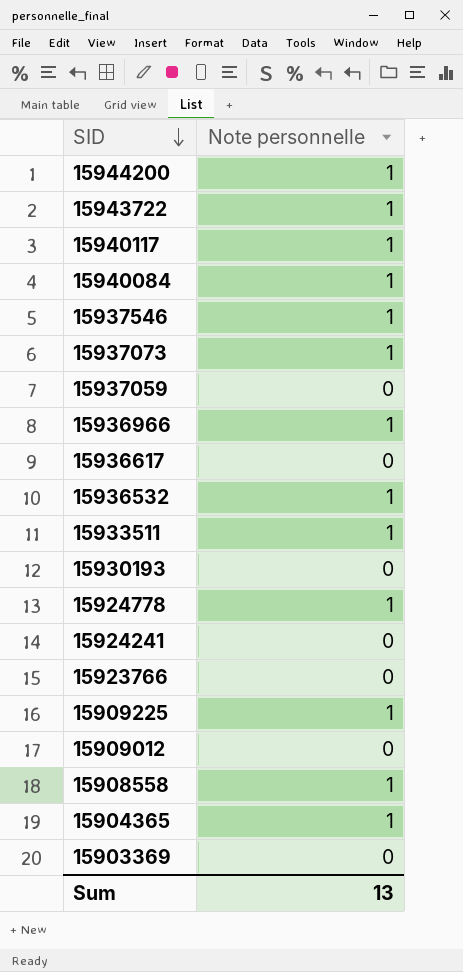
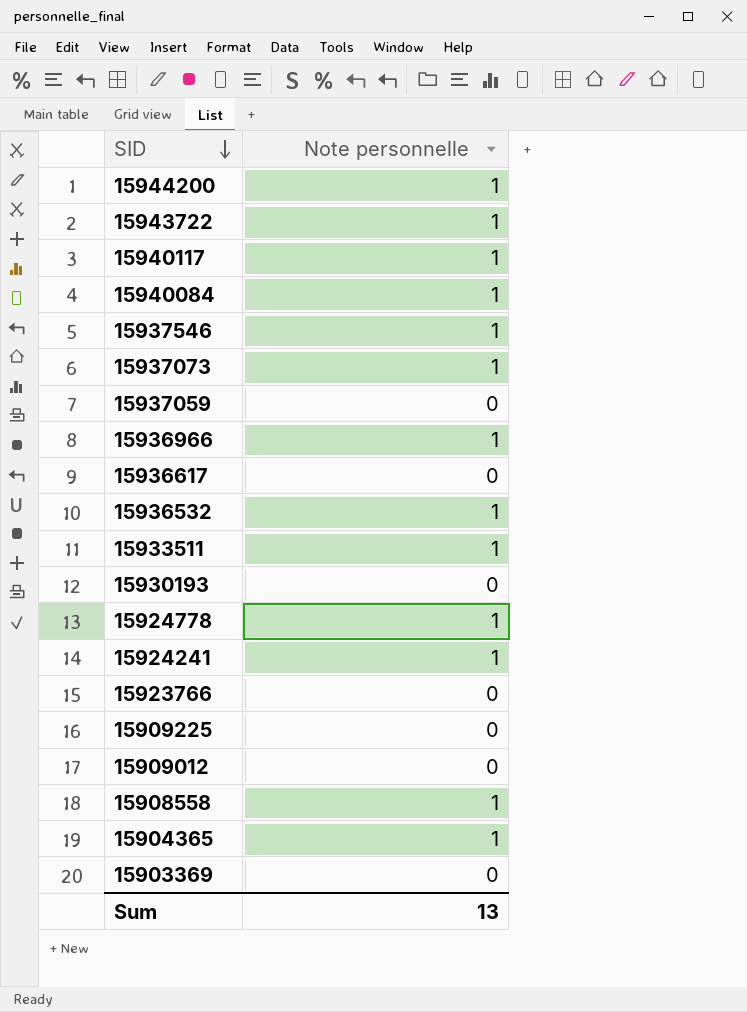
15924241 | Note personnelle: 0 -> 1
15909225 | Note personnelle: 1 -> 0

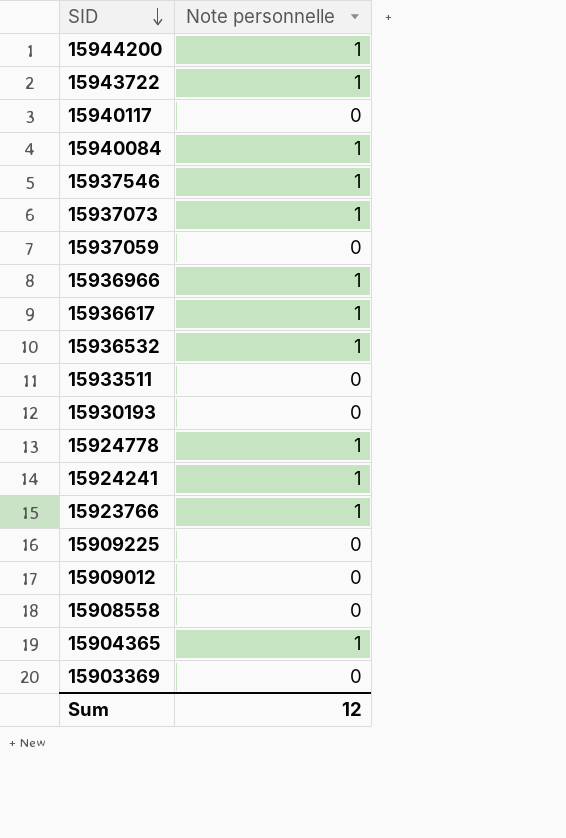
15940117 | Note personnelle: 1 -> 0
15936617 | Note personnelle: 0 -> 1
15933511 | Note personnelle: 1 -> 0
15923766 | Note personnelle: 0 -> 1
15908558 | Note personnelle: 1 -> 0
Sum | Note personnelle: 13 -> 12

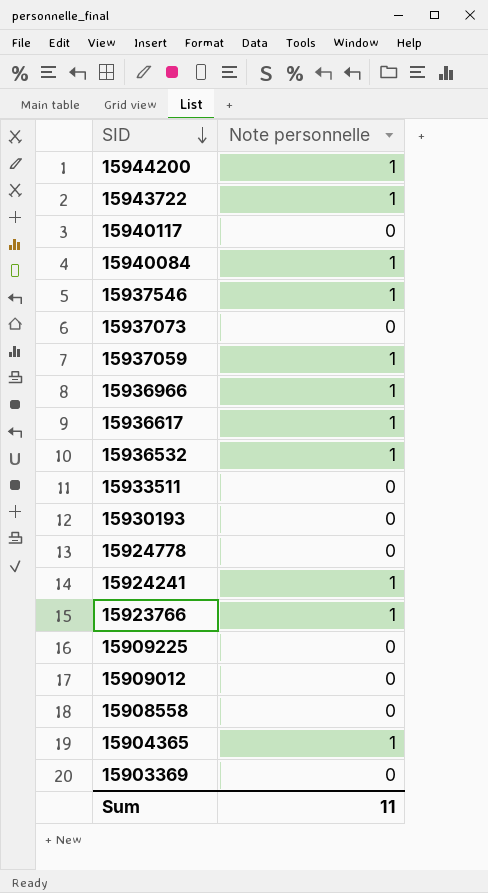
15937073 | Note personnelle: 1 -> 0
15937059 | Note personnelle: 0 -> 1
15924778 | Note personnelle: 1 -> 0
Sum | Note personnelle: 12 -> 11

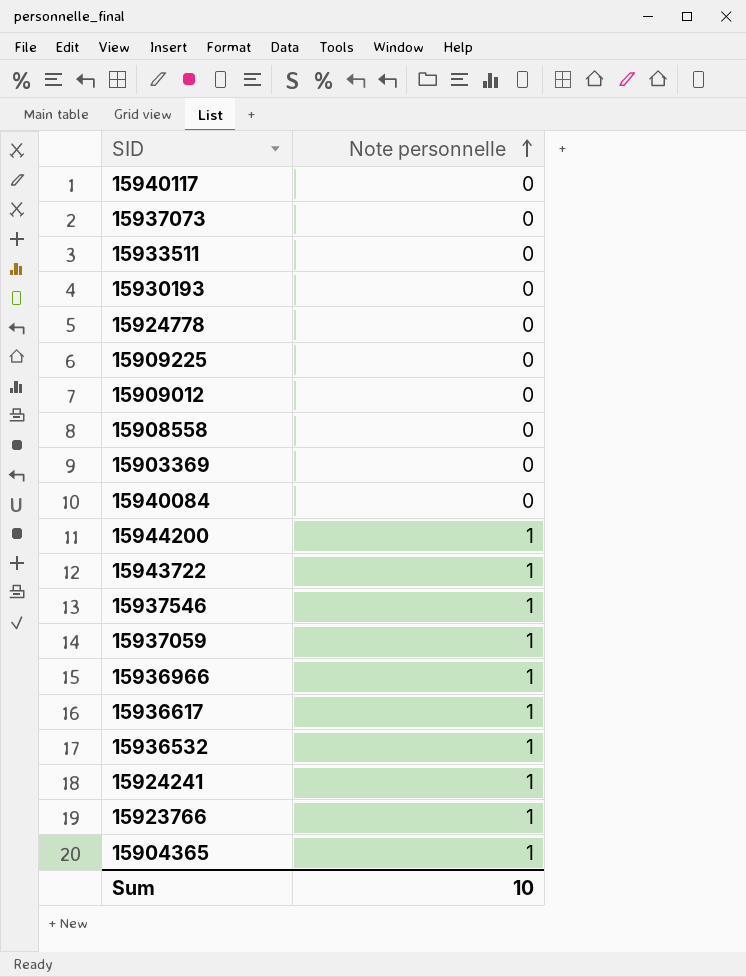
row order: SID descending -> Note personnelle ascending
15940084 | Note personnelle: 1 -> 0
Sum | Note personnelle: 11 -> 10

